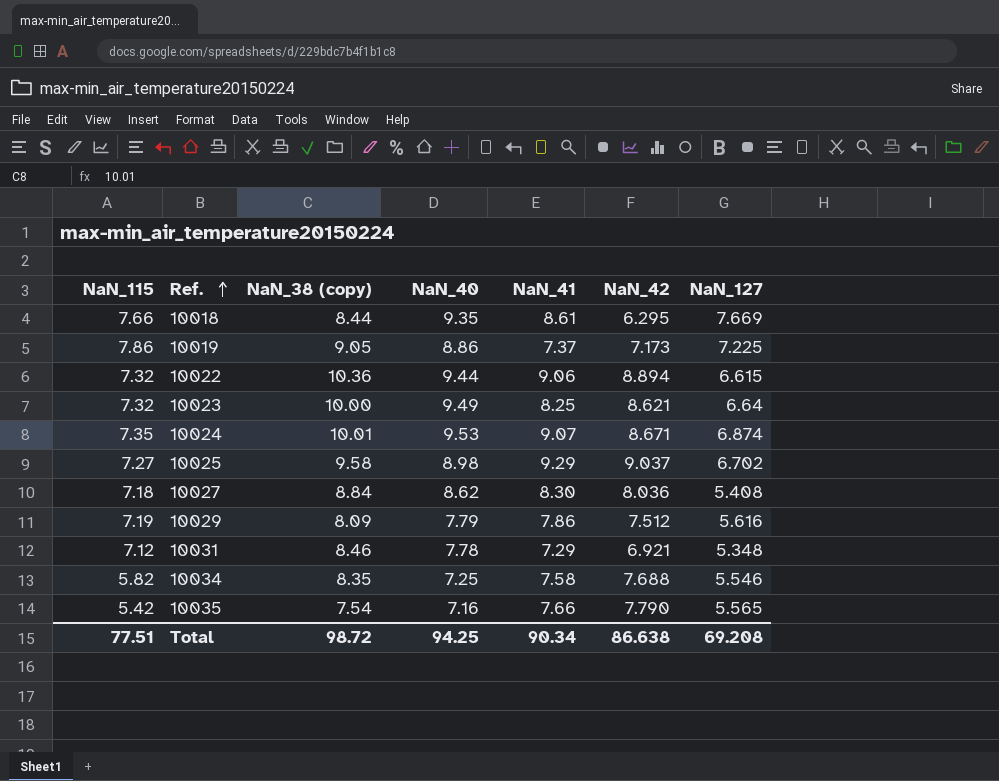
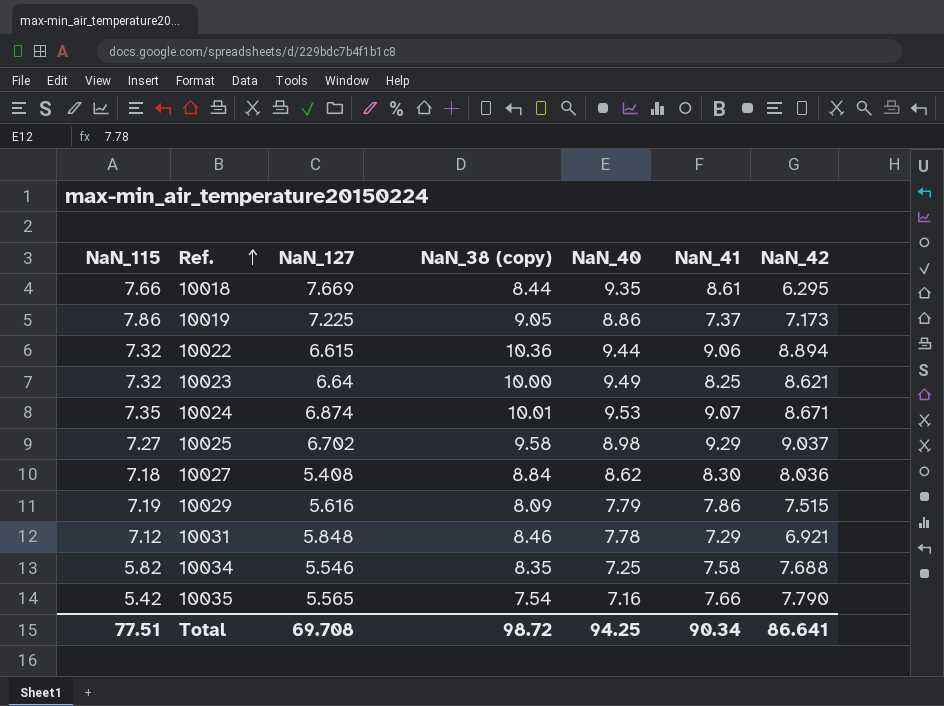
column NaN_127 | position: 7 -> 3
10029 | NaN_42: 7.512 -> 7.515
10031 | NaN_127: 5.348 -> 5.848
Total | NaN_127: 69.208 -> 69.708
Total | NaN_42: 86.638 -> 86.641

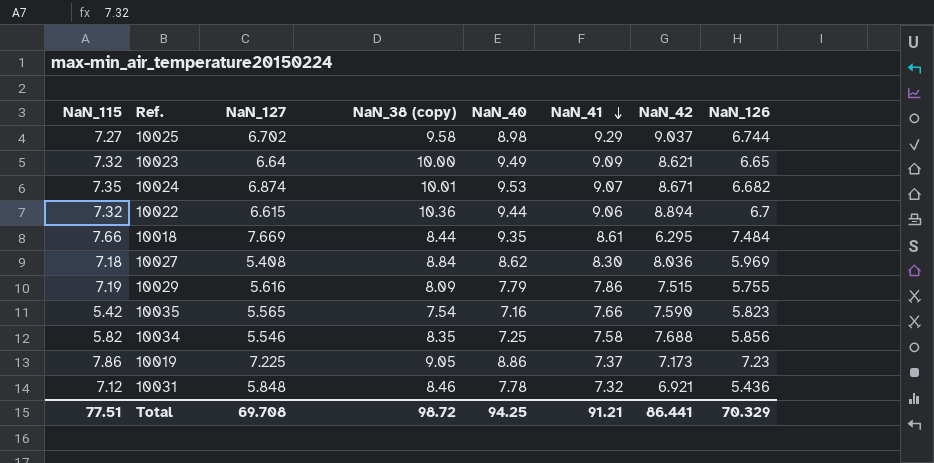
row order: Ref. ascending -> NaN_41 descending
column NaN_126 | position: none -> 8
10023 | NaN_41: 8.25 -> 9.09
10035 | NaN_42: 7.790 -> 7.590
10031 | NaN_41: 7.29 -> 7.32
Total | NaN_41: 90.34 -> 91.21
Total | NaN_42: 86.641 -> 86.441

